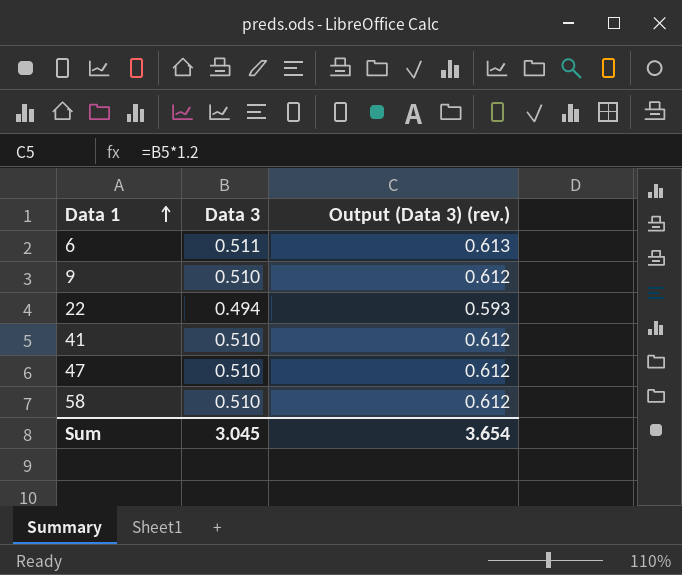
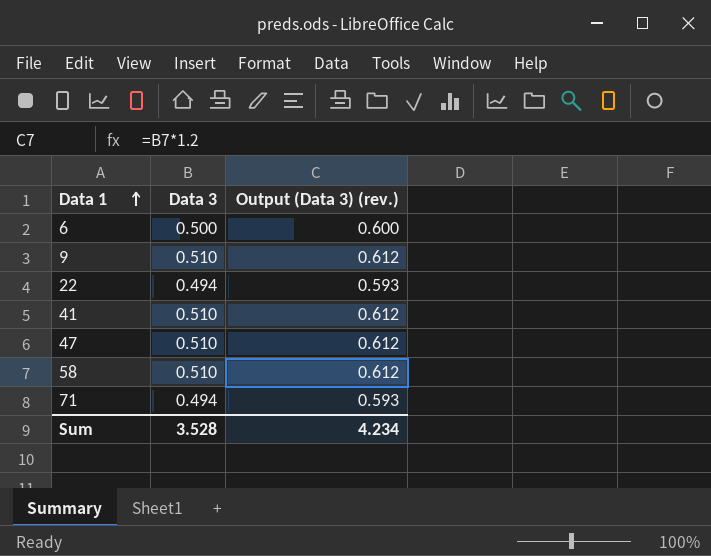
6 | Data 3: 0.511 -> 0.500
6 | Output (Data 3) (rev.): 0.613 -> 0.600
row 71: none -> 0.494 | 0.593
Sum | Data 3: 3.045 -> 3.528
Sum | Output (Data 3) (rev.): 3.654 -> 4.234

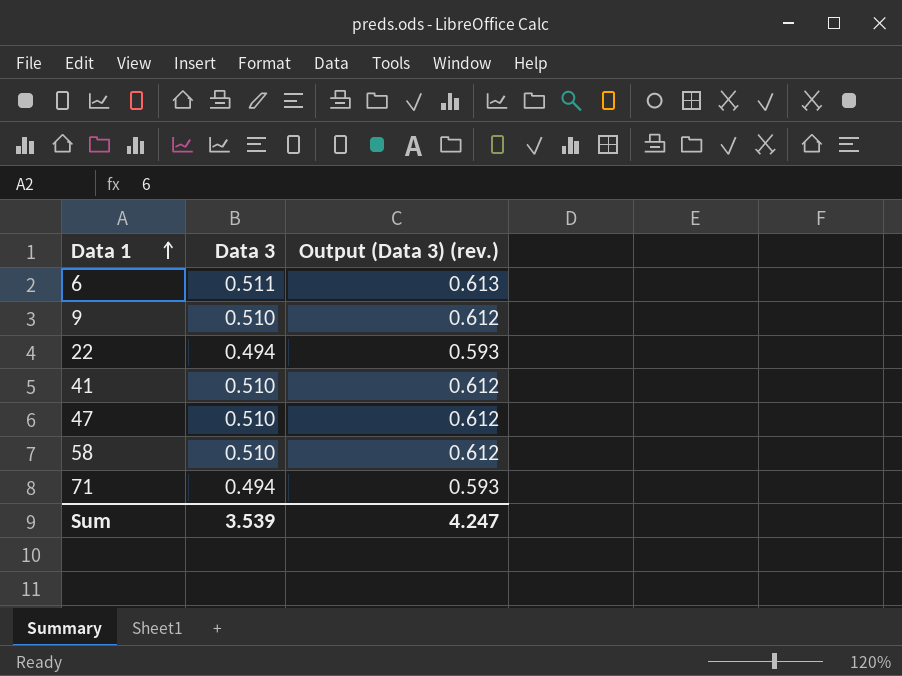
6 | Data 3: 0.500 -> 0.511
6 | Output (Data 3) (rev.): 0.600 -> 0.613
Sum | Data 3: 3.528 -> 3.539
Sum | Output (Data 3) (rev.): 4.234 -> 4.247

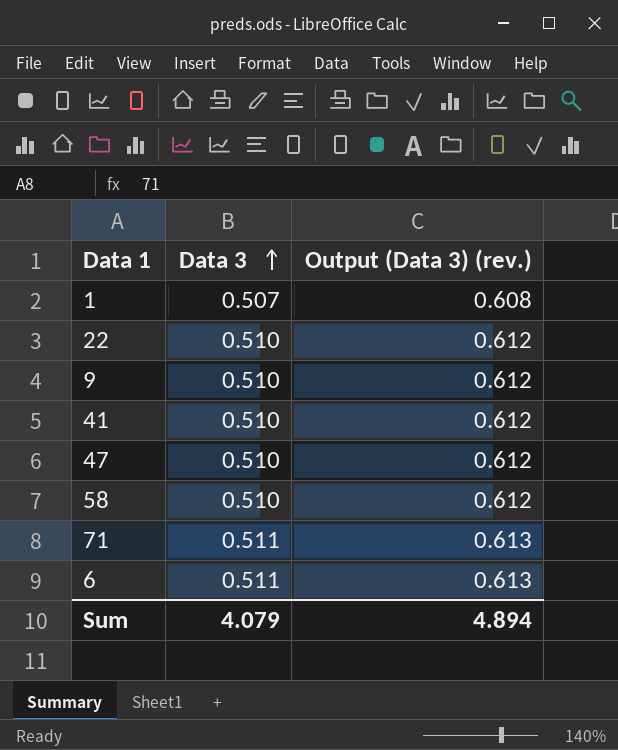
row order: Data 1 ascending -> Data 3 ascending
row 1: none -> 0.507 | 0.608
22 | Data 3: 0.494 -> 0.510
22 | Output (Data 3) (rev.): 0.593 -> 0.612
71 | Data 3: 0.494 -> 0.511
71 | Output (Data 3) (rev.): 0.593 -> 0.613
Sum | Data 3: 3.539 -> 4.079
Sum | Output (Data 3) (rev.): 4.247 -> 4.894

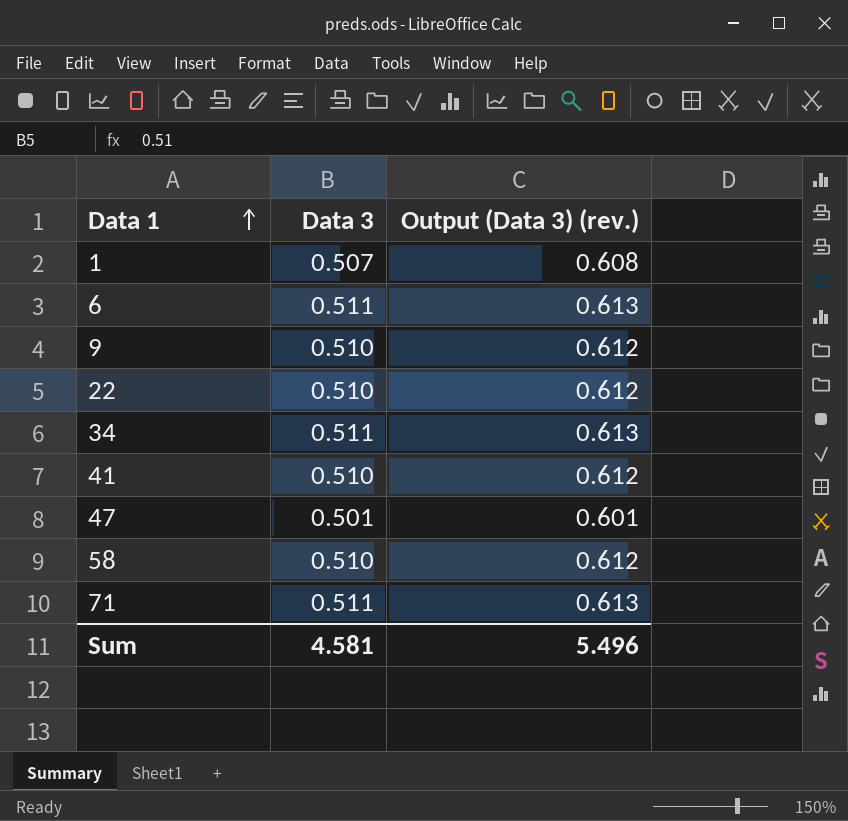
row order: Data 3 ascending -> Data 1 ascending
row 34: none -> 0.511 | 0.613
47 | Data 3: 0.510 -> 0.501
47 | Output (Data 3) (rev.): 0.612 -> 0.601
Sum | Data 3: 4.079 -> 4.581
Sum | Output (Data 3) (rev.): 4.894 -> 5.496

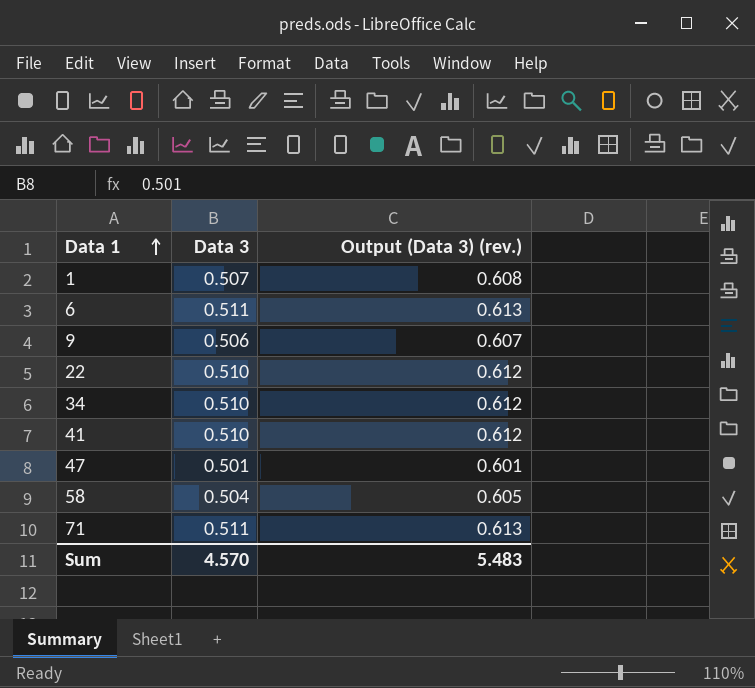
9 | Data 3: 0.510 -> 0.506
9 | Output (Data 3) (rev.): 0.612 -> 0.607
34 | Data 3: 0.511 -> 0.510
34 | Output (Data 3) (rev.): 0.613 -> 0.612
58 | Data 3: 0.510 -> 0.504
58 | Output (Data 3) (rev.): 0.612 -> 0.605
Sum | Data 3: 4.581 -> 4.570
Sum | Output (Data 3) (rev.): 5.496 -> 5.483

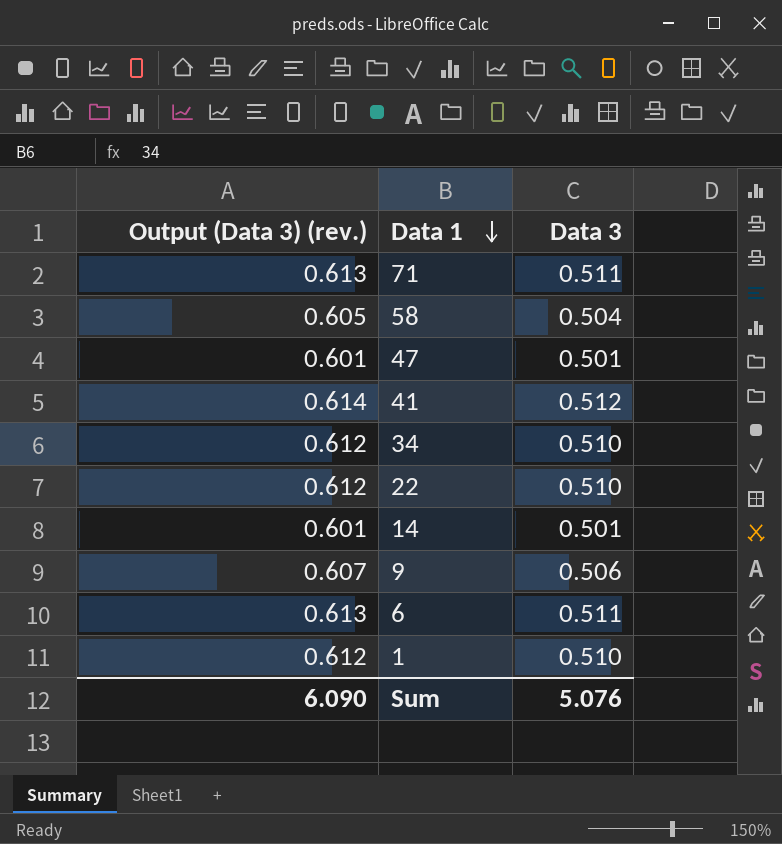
row order: Data 1 ascending -> Data 1 descending
column Output (Data 3) (rev.) | position: 3 -> 1
41 | Output (Data 3) (rev.): 0.612 -> 0.614
41 | Data 3: 0.510 -> 0.512
row 14: none -> 0.601 | 0.501
1 | Output (Data 3) (rev.): 0.608 -> 0.612
1 | Data 3: 0.507 -> 0.510
Sum | Output (Data 3) (rev.): 5.483 -> 6.090
Sum | Data 3: 4.570 -> 5.076

